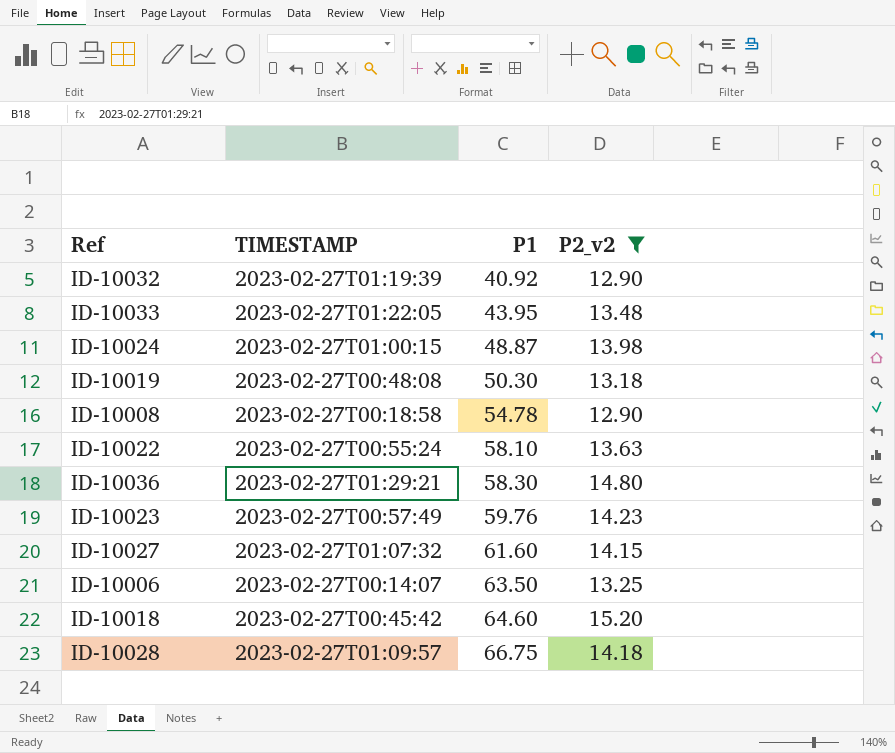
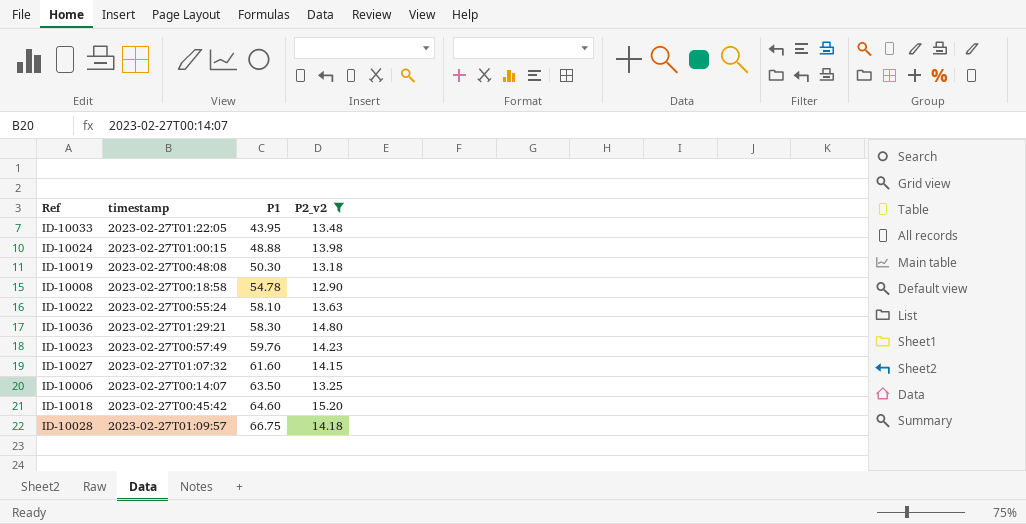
column name: TIMESTAMP -> timestamp
row ID-10032: 2023-02-27T01:19:39 | 40.92 | 12.90 -> none
ID-10024 | P1: 48.87 -> 48.88

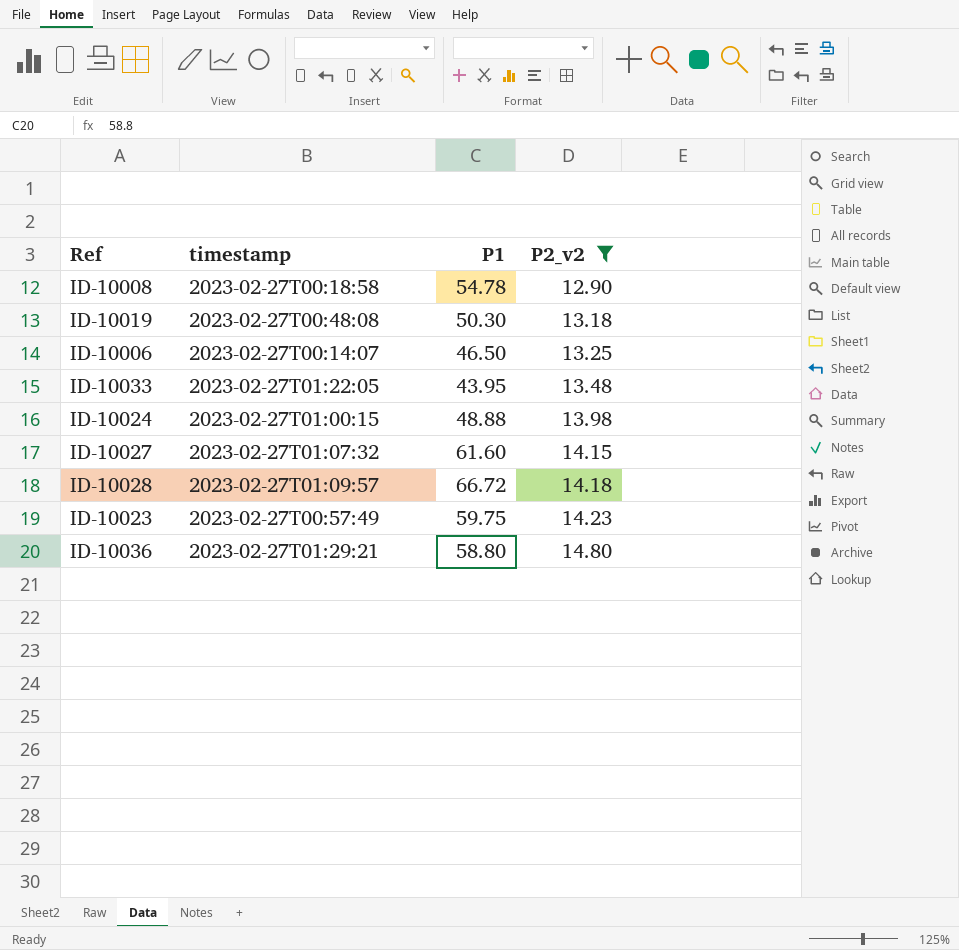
row order: P1 ascending -> P2_v2 ascending
row ID-10022: 2023-02-27T00:55:24 | 58.10 | 13.63 -> none
row ID-10018: 2023-02-27T00:45:42 | 64.60 | 15.20 -> none
ID-10006 | P1: 63.50 -> 46.50
ID-10028 | P1: 66.75 -> 66.72
ID-10023 | P1: 59.76 -> 59.75
ID-10036 | P1: 58.30 -> 58.80

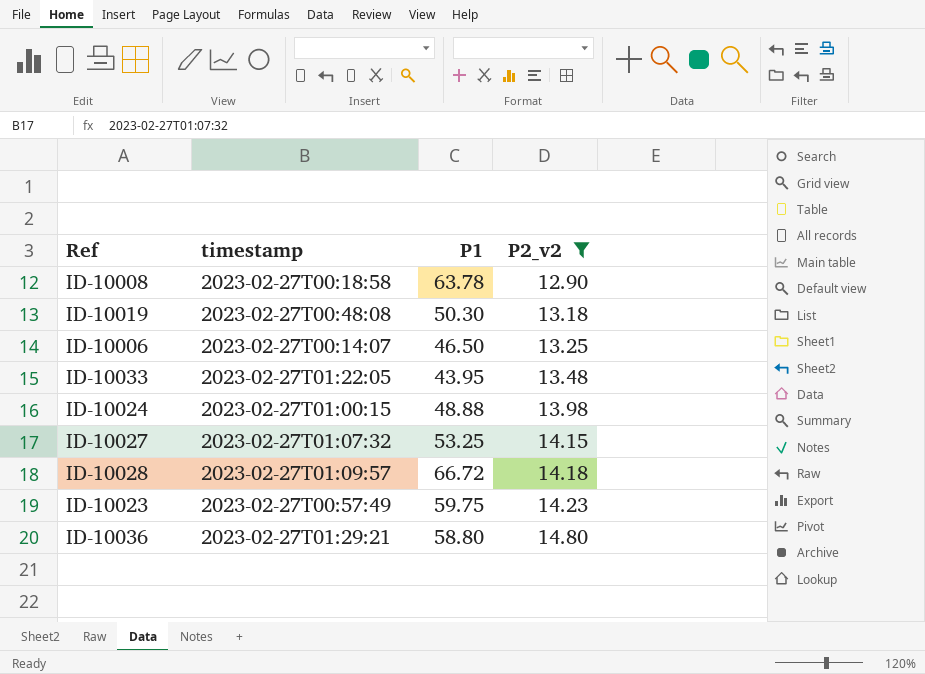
ID-10008 | P1: 54.78 -> 63.78
ID-10027 | P1: 61.60 -> 53.25

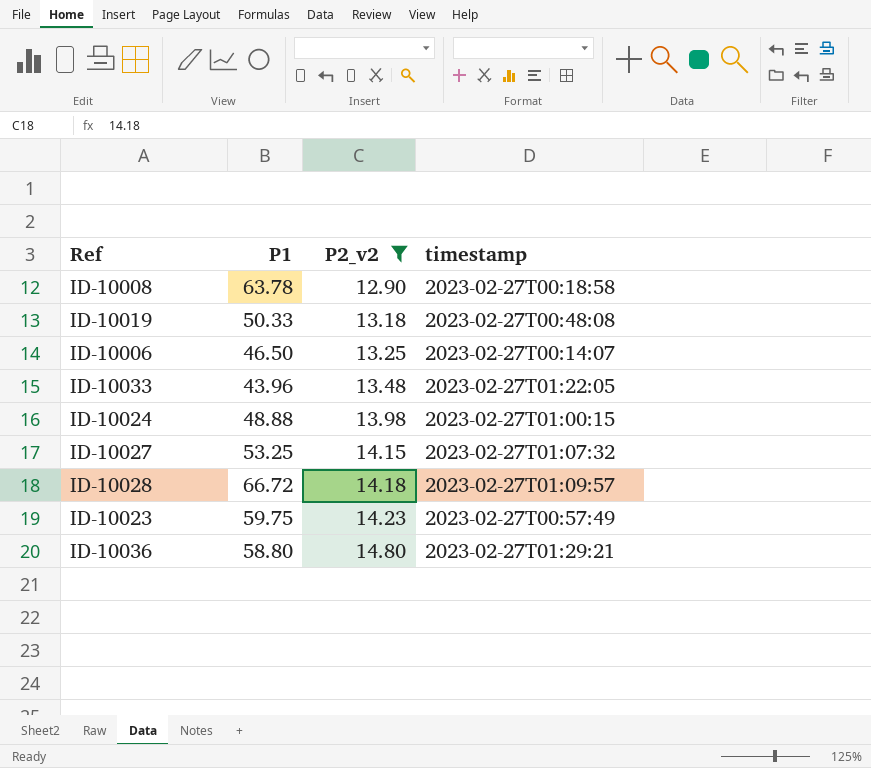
column timestamp | position: 2 -> 4
ID-10019 | P1: 50.30 -> 50.33
ID-10033 | P1: 43.95 -> 43.96

